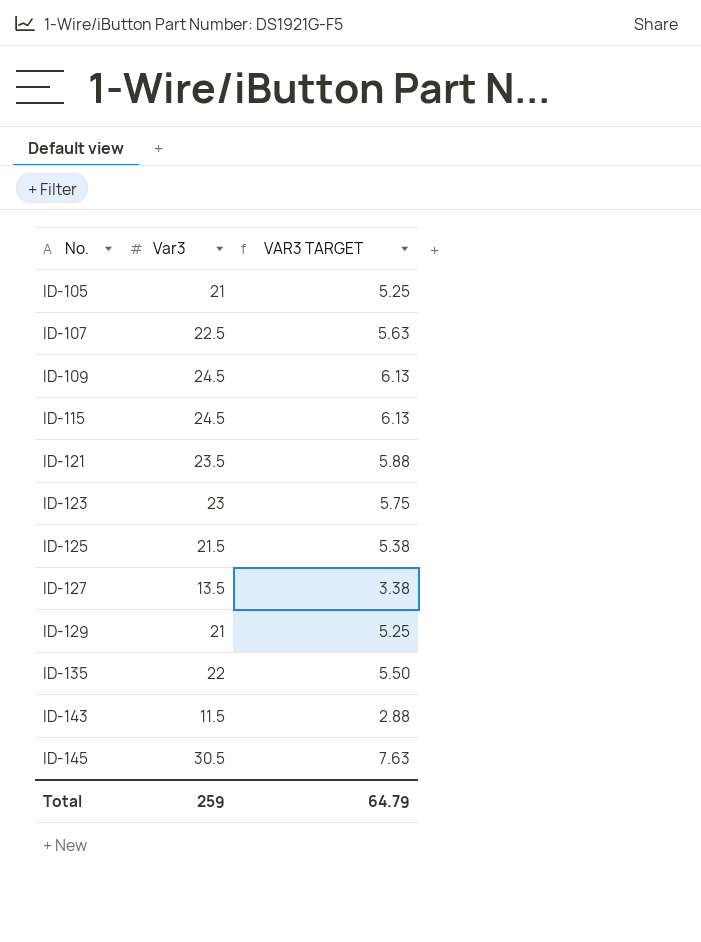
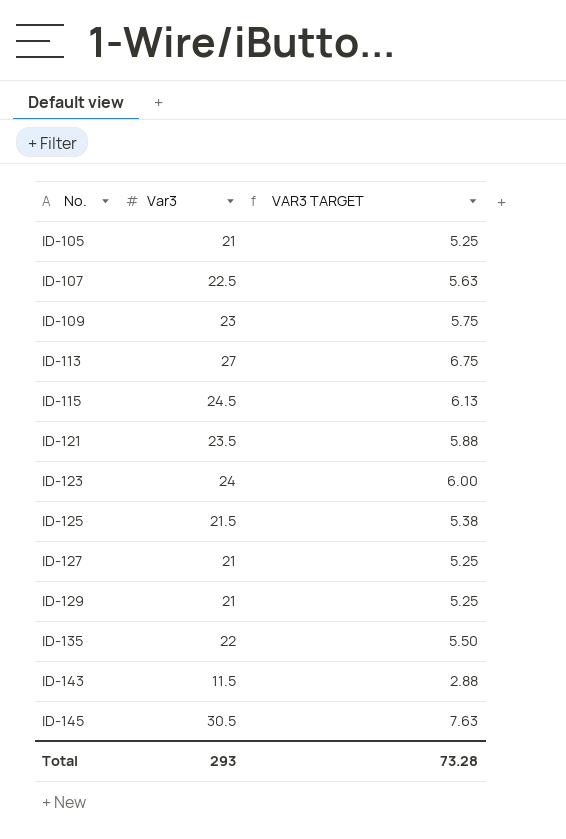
ID-109 | Var3: 24.5 -> 23
ID-109 | VAR3 TARGET: 6.13 -> 5.75
row ID-113: none -> 27 | 6.75
ID-123 | Var3: 23 -> 24
ID-123 | VAR3 TARGET: 5.75 -> 6.00
ID-127 | Var3: 13.5 -> 21
ID-127 | VAR3 TARGET: 3.38 -> 5.25
Total | Var3: 259 -> 293
Total | VAR3 TARGET: 64.79 -> 73.28

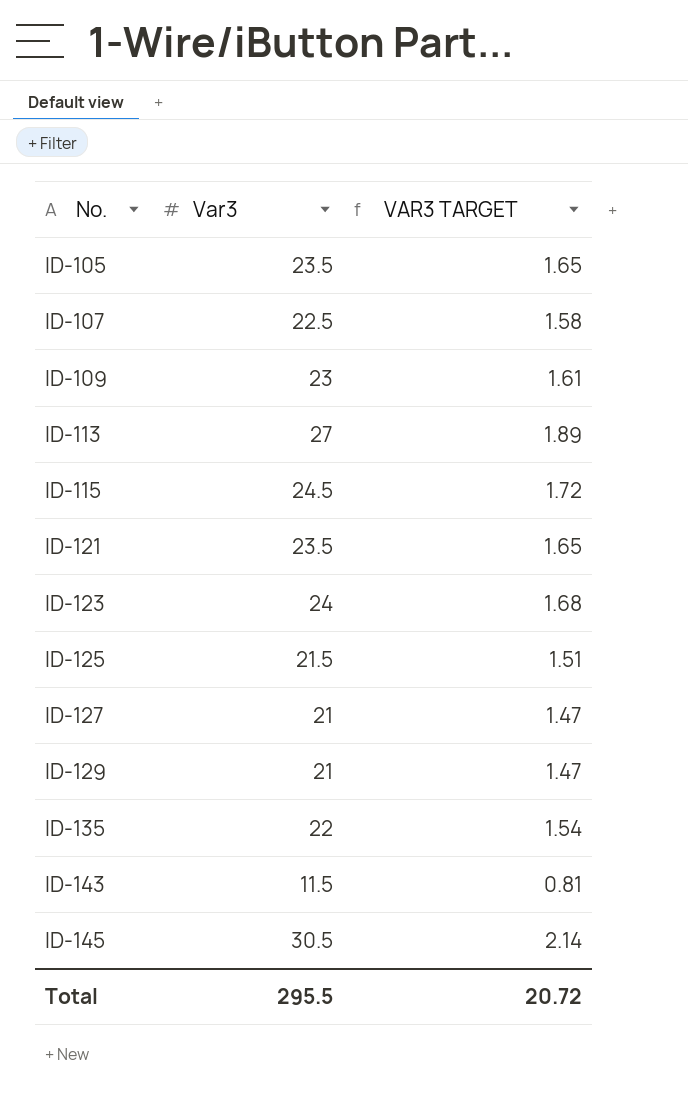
column VAR3 TARGET | formula: [Var3] * 0.25 -> [Var3] * 0.07
ID-105 | Var3: 21 -> 23.5
Total | Var3: 293 -> 295.5
Total | VAR3 TARGET: 73.28 -> 20.72

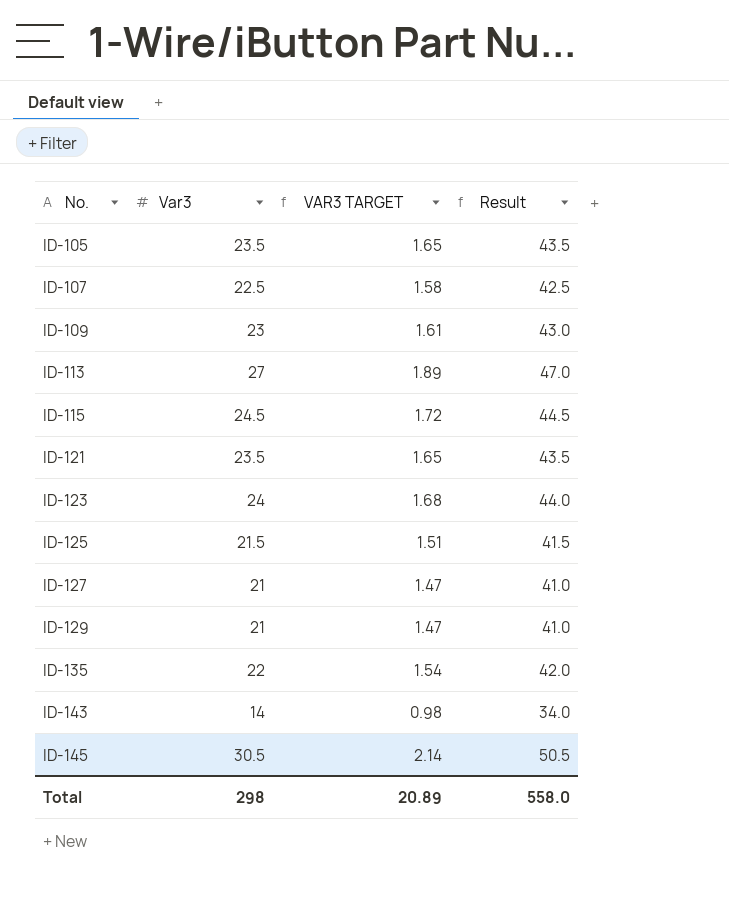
column Result | formula: none -> [Var3] + 20
ID-143 | Var3: 11.5 -> 14
ID-143 | VAR3 TARGET: 0.81 -> 0.98
Total | Var3: 295.5 -> 298
Total | VAR3 TARGET: 20.72 -> 20.89

